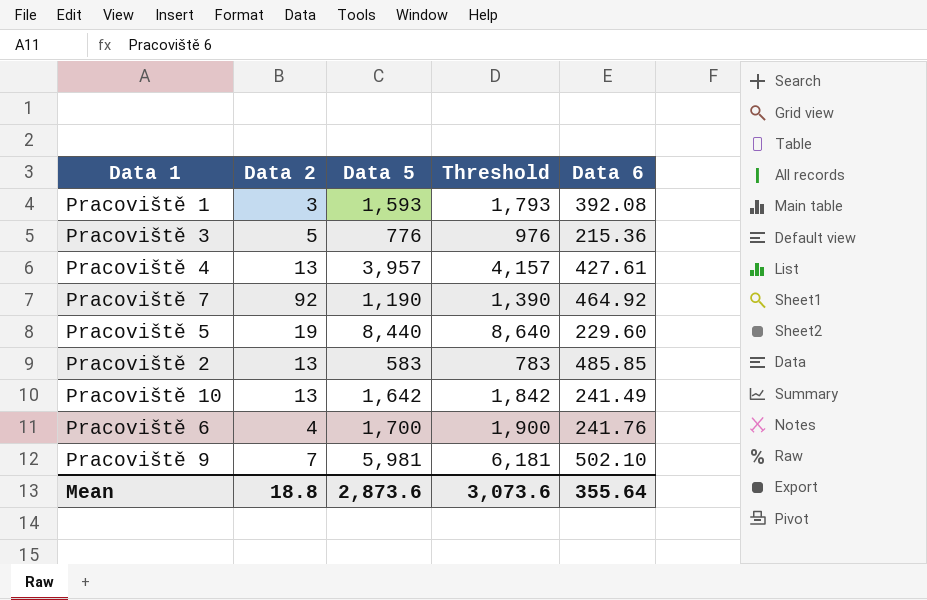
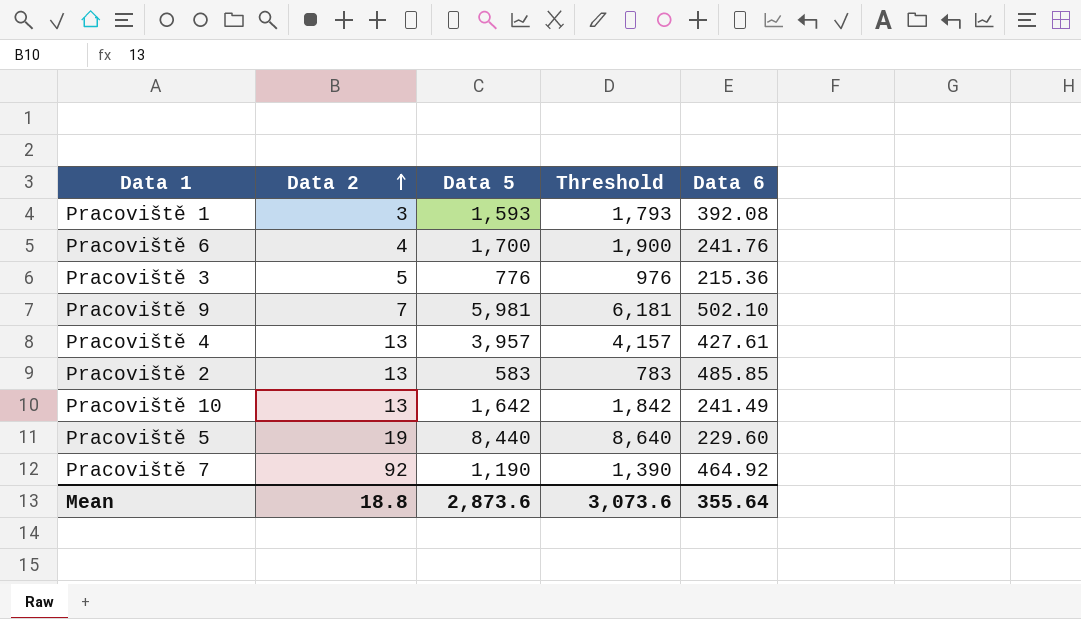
row order: none -> Data 2 ascending

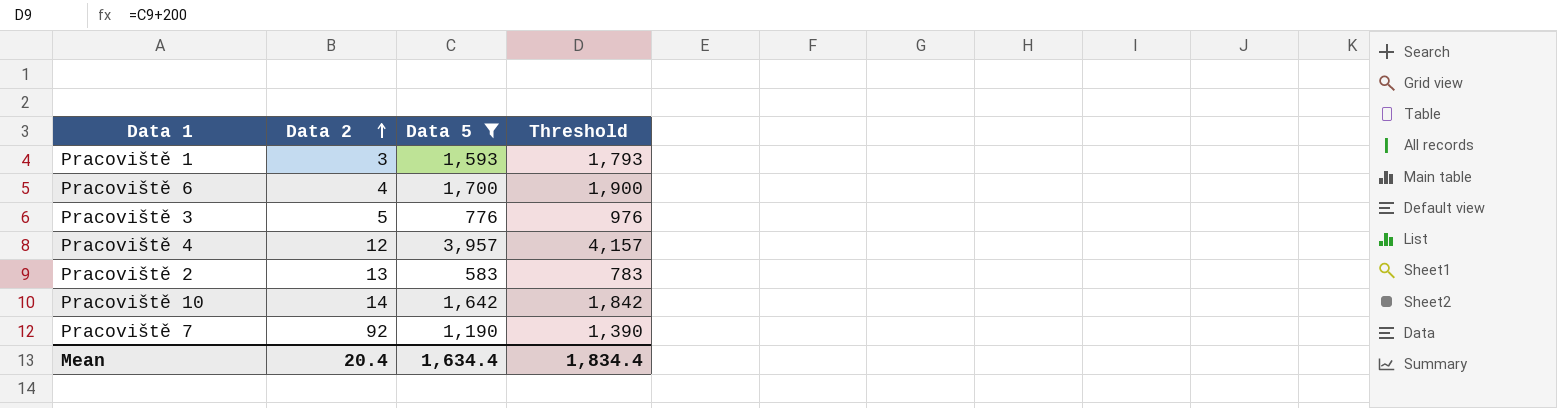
filter: none -> Data 5 <= 3,957
column Data 6 | position: 5 -> none
Pracoviště 4 | Data 2: 13 -> 12
Pracoviště 10 | Data 2: 13 -> 14
Mean | Data 2: 18.8 -> 20.4
Mean | Data 5: 2,873.6 -> 1,634.4
Mean | Threshold: 3,073.6 -> 1,834.4

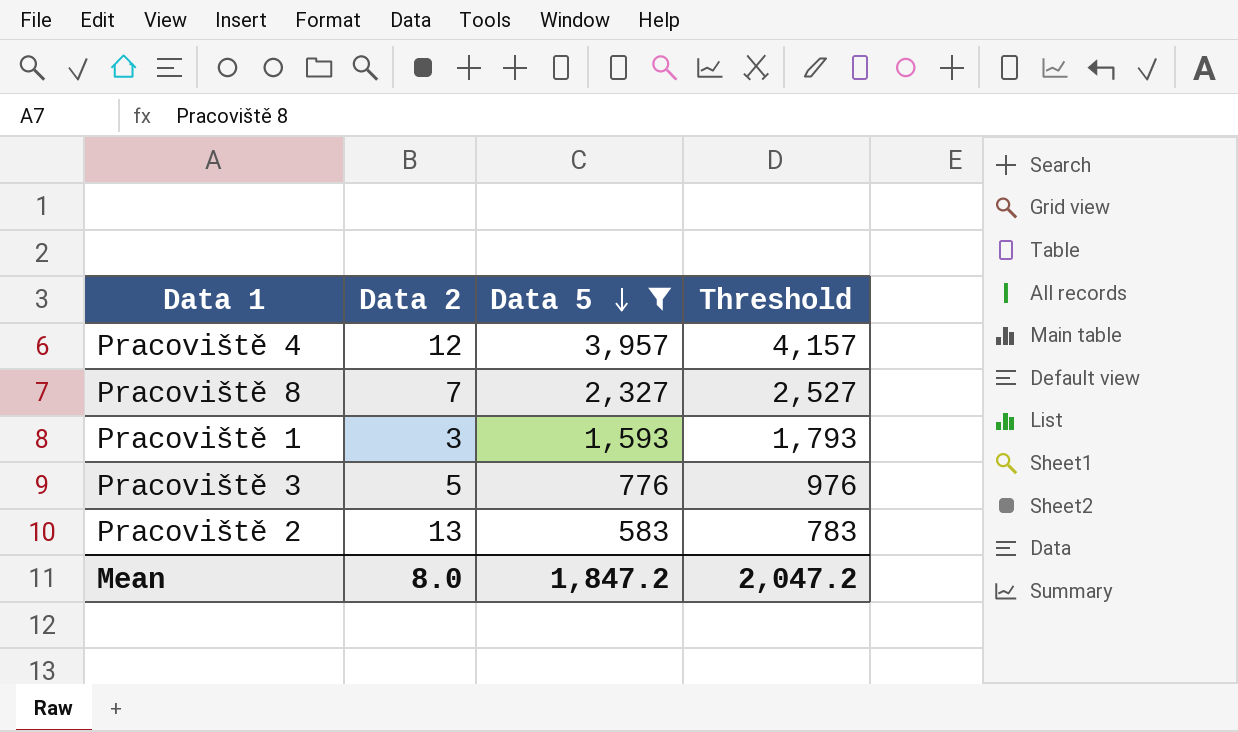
row order: Data 2 ascending -> Data 5 descending
row Pracoviště 6: 4 | 1,700 | 1,900 -> none
row Pracoviště 10: 14 | 1,642 | 1,842 -> none
row Pracoviště 7: 92 | 1,190 | 1,390 -> none
row Pracoviště 8: none -> 7 | 2,327 | 2,527
Mean | Data 2: 20.4 -> 8.0
Mean | Data 5: 1,634.4 -> 1,847.2
Mean | Threshold: 1,834.4 -> 2,047.2

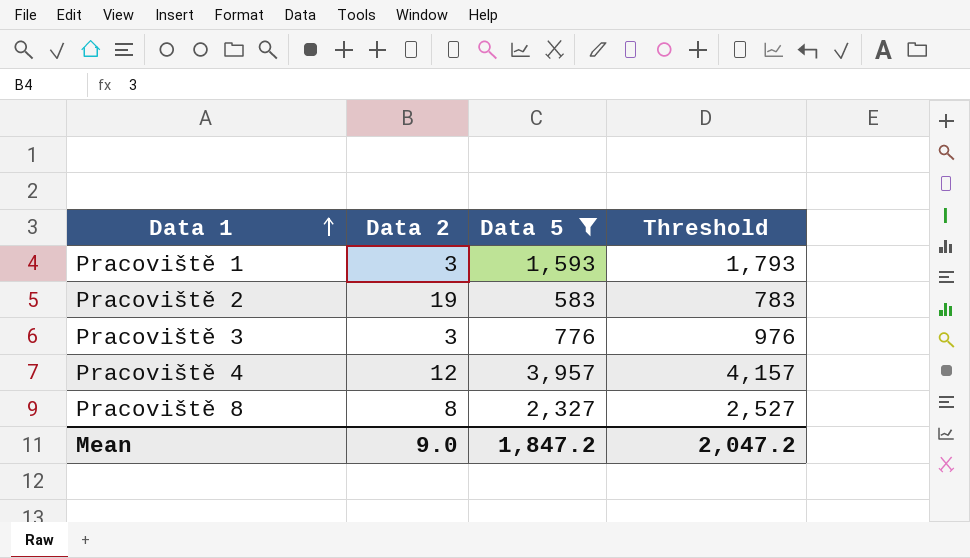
row order: Data 5 descending -> Data 1 ascending
Pracoviště 2 | Data 2: 13 -> 19
Pracoviště 3 | Data 2: 5 -> 3
Pracoviště 8 | Data 2: 7 -> 8
Mean | Data 2: 8.0 -> 9.0

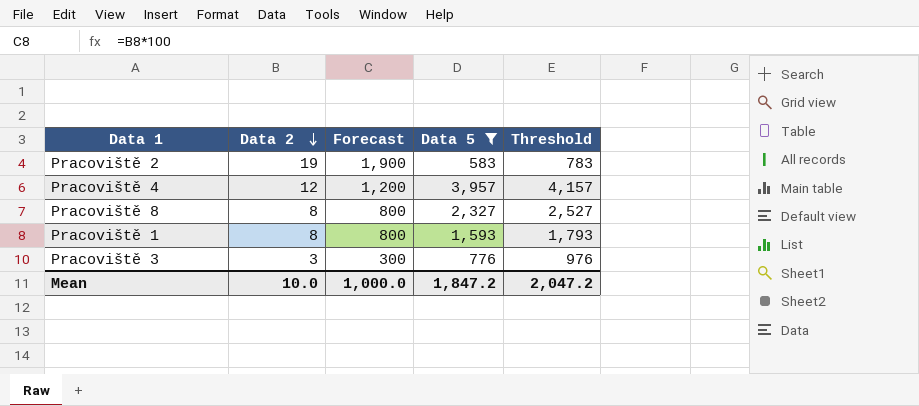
row order: Data 1 ascending -> Data 2 descending
column Forecast | formula: none -> [Data 2] * 100
Pracoviště 1 | Data 2: 3 -> 8
Mean | Data 2: 9.0 -> 10.0

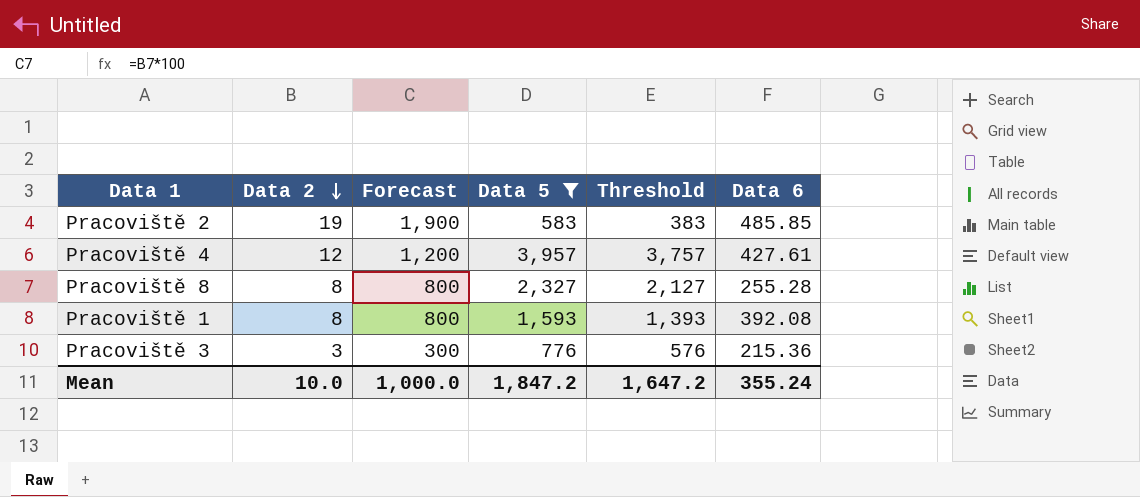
column Threshold | formula: [Data 5] + 200 -> [Data 5] - 200
column Data 6 | position: none -> 6
Mean | Threshold: 2,047.2 -> 1,647.2

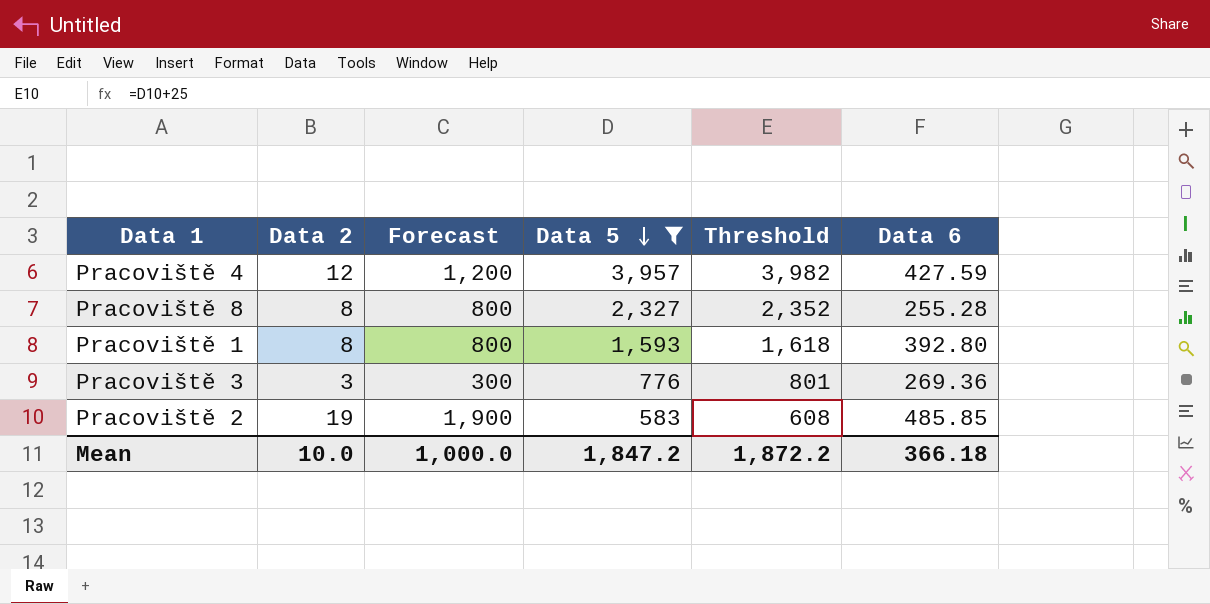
row order: Data 2 descending -> Data 5 descending
column Threshold | formula: [Data 5] - 200 -> [Data 5] + 25
Pracoviště 4 | Data 6: 427.61 -> 427.59
Pracoviště 1 | Data 6: 392.08 -> 392.80
Pracoviště 3 | Data 6: 215.36 -> 269.36
Mean | Threshold: 1,647.2 -> 1,872.2
Mean | Data 6: 355.24 -> 366.18

